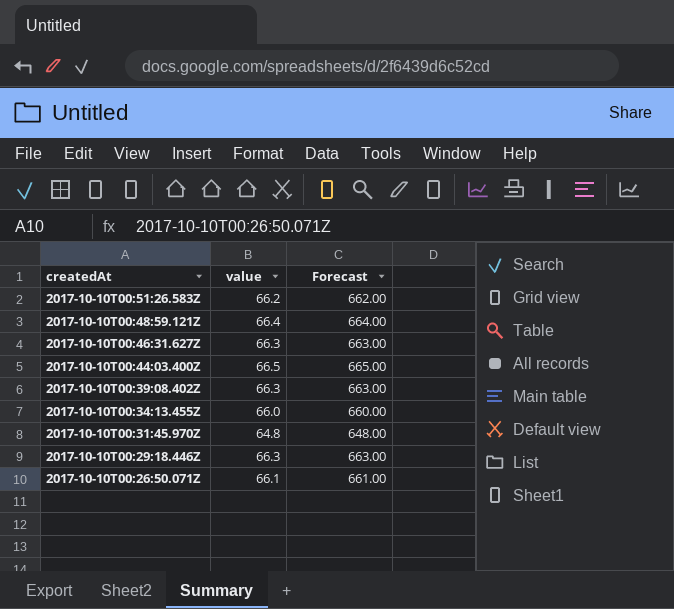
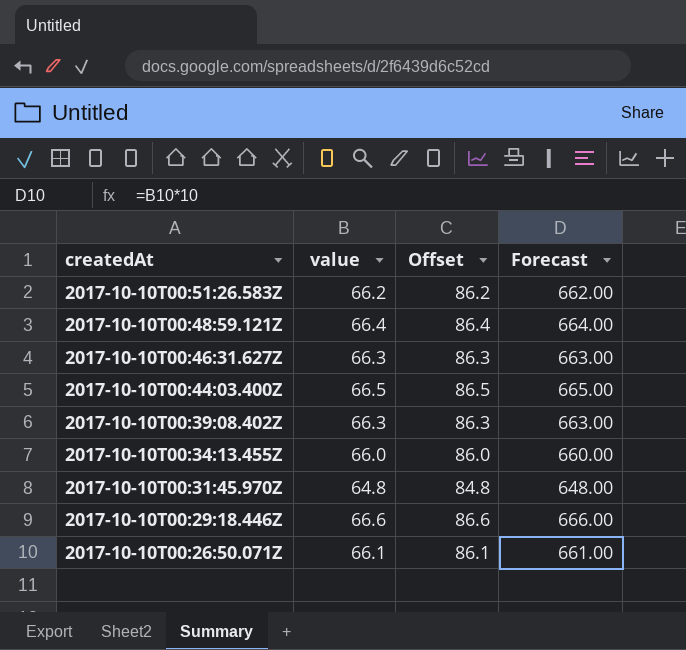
column Offset | formula: none -> [value] + 20
2017-10-10T00:29:18.446Z | value: 66.3 -> 66.6
2017-10-10T00:29:18.446Z | Forecast: 663.00 -> 666.00

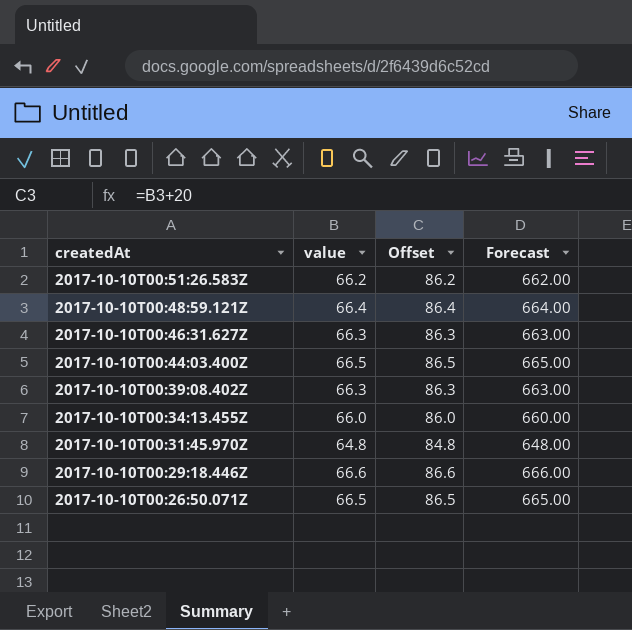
2017-10-10T00:26:50.071Z | value: 66.1 -> 66.5
2017-10-10T00:26:50.071Z | Offset: 86.1 -> 86.5
2017-10-10T00:26:50.071Z | Forecast: 661.00 -> 665.00

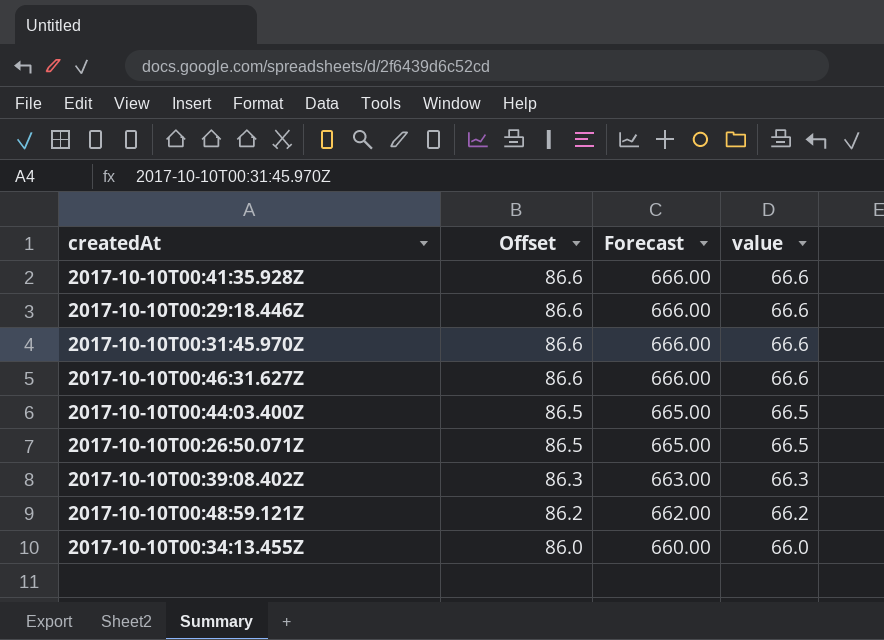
row order: createdAt descending -> Offset descending
column value | position: 2 -> 4
row 2017-10-10T00:51:26.583Z: 66.2 | 86.2 | 662.00 -> none
row 2017-10-10T00:41:35.928Z: none -> 86.6 | 666.00 | 66.6
2017-10-10T00:31:45.970Z | Offset: 84.8 -> 86.6
2017-10-10T00:31:45.970Z | Forecast: 648.00 -> 666.00
2017-10-10T00:31:45.970Z | value: 64.8 -> 66.6
2017-10-10T00:46:31.627Z | Offset: 86.3 -> 86.6
2017-10-10T00:46:31.627Z | Forecast: 663.00 -> 666.00
2017-10-10T00:46:31.627Z | value: 66.3 -> 66.6
2017-10-10T00:48:59.121Z | Offset: 86.4 -> 86.2
2017-10-10T00:48:59.121Z | Forecast: 664.00 -> 662.00
2017-10-10T00:48:59.121Z | value: 66.4 -> 66.2

